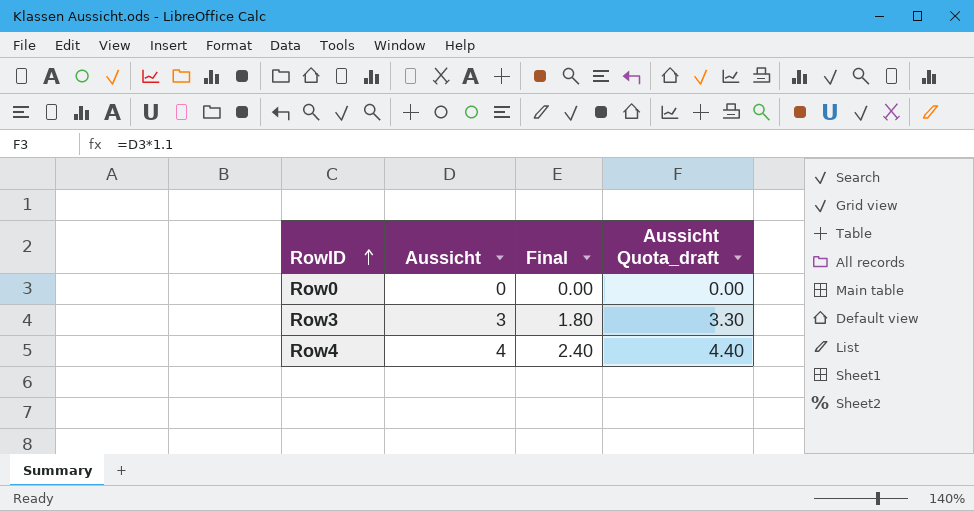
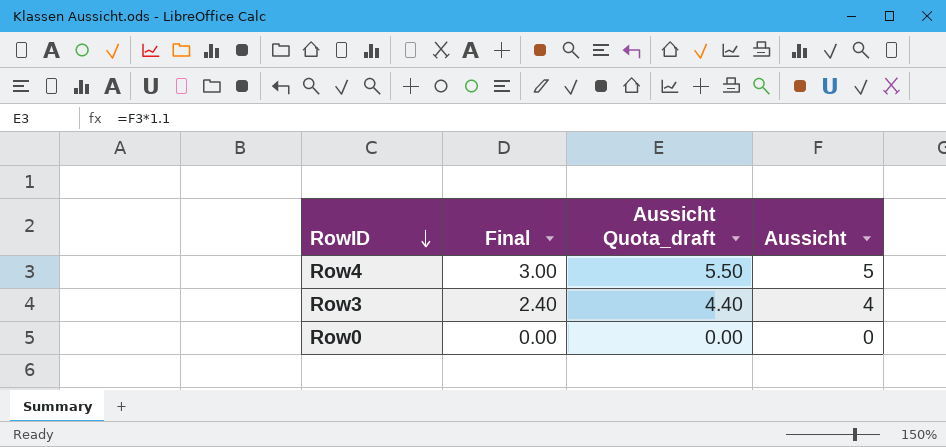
row order: RowID ascending -> RowID descending
column Aussicht | position: 2 -> 4
Row4 | Final: 2.40 -> 3.00
Row4 | Aussicht Quota_draft: 4.40 -> 5.50
Row4 | Aussicht: 4 -> 5
Row3 | Final: 1.80 -> 2.40
Row3 | Aussicht Quota_draft: 3.30 -> 4.40
Row3 | Aussicht: 3 -> 4

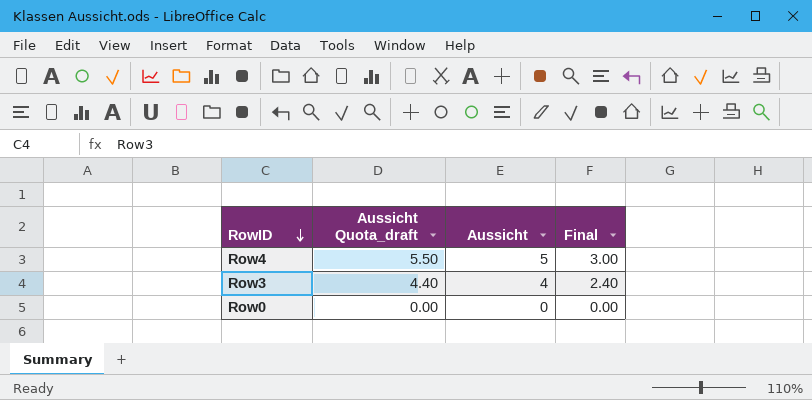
column Final | position: 2 -> 4

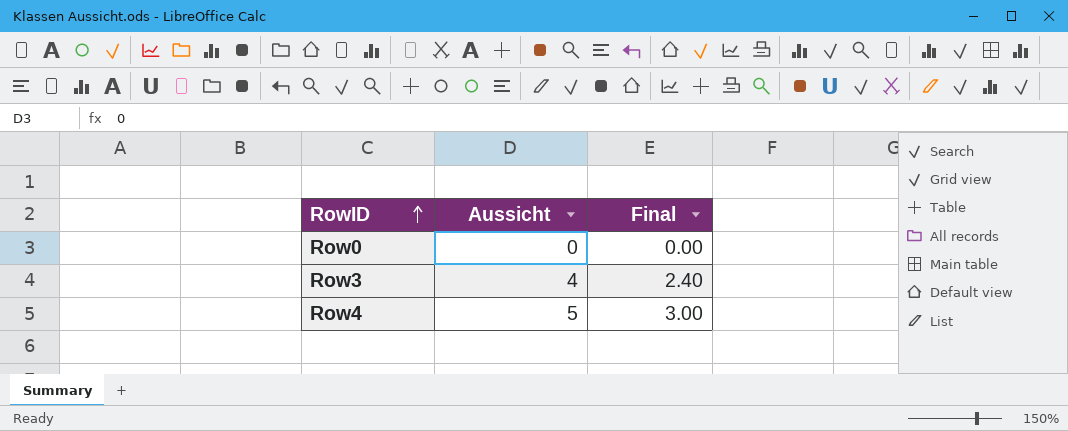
row order: RowID descending -> RowID ascending
column Aussicht Quota_draft | formula: [Aussicht] * 1.1 -> none

